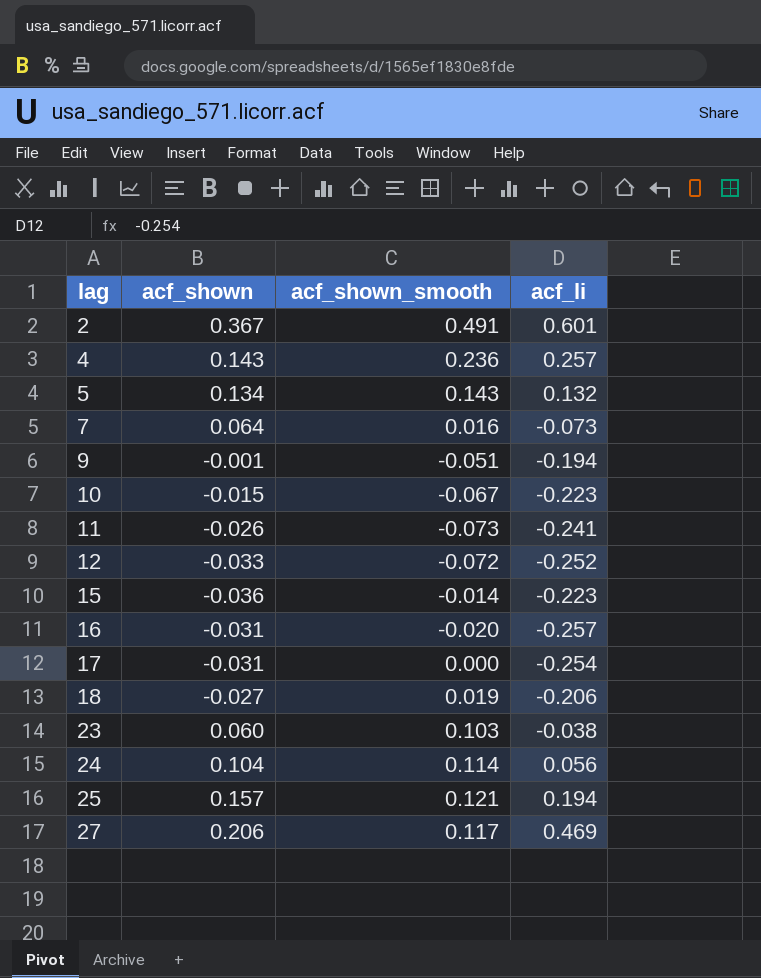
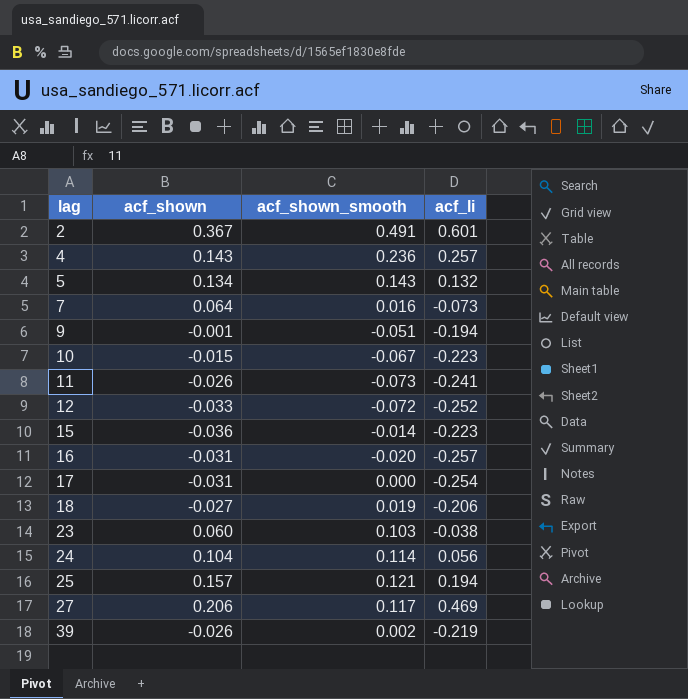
row 39: none -> -0.026 | 0.002 | -0.219

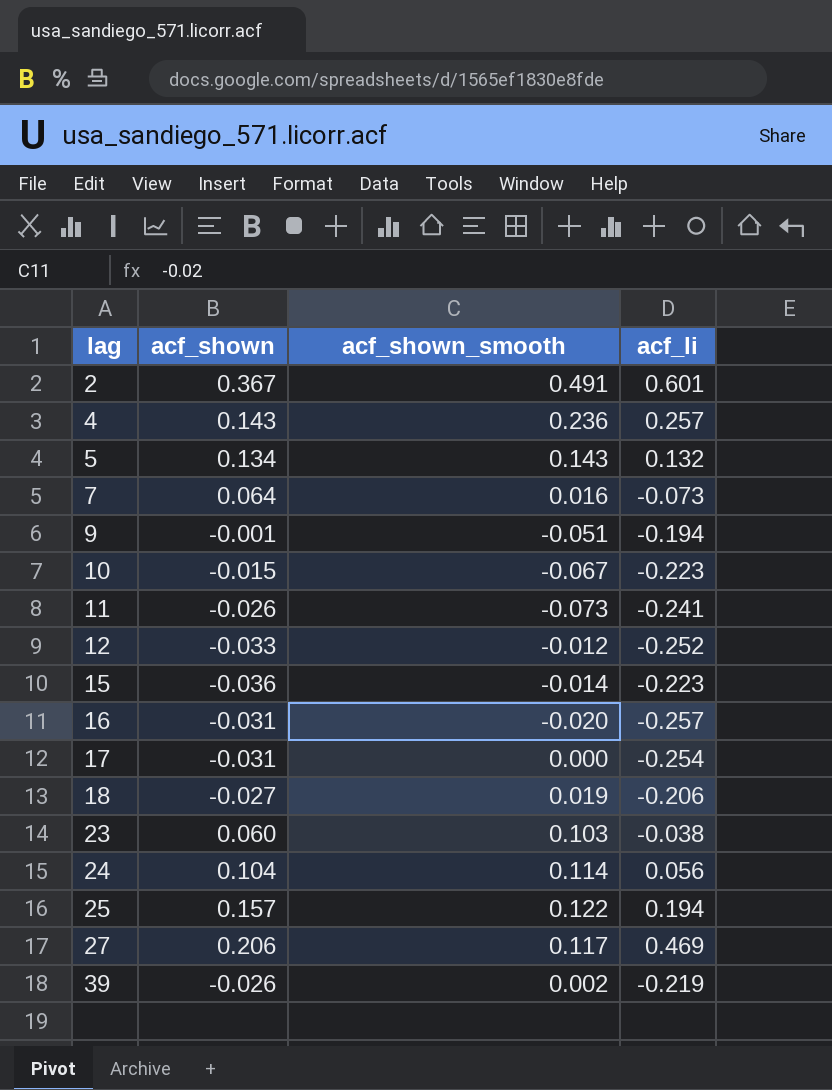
12 | acf_shown_smooth: -0.072 -> -0.012
25 | acf_shown_smooth: 0.121 -> 0.122

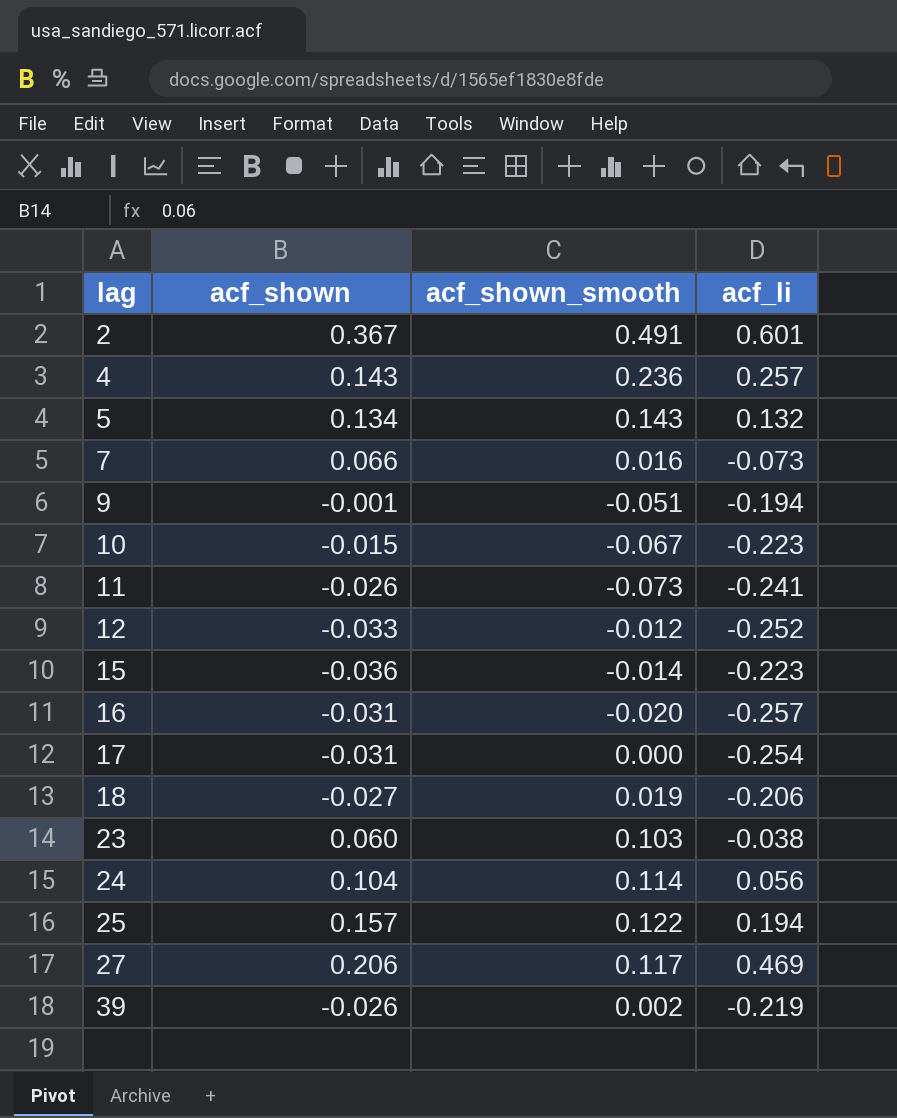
7 | acf_shown: 0.064 -> 0.066

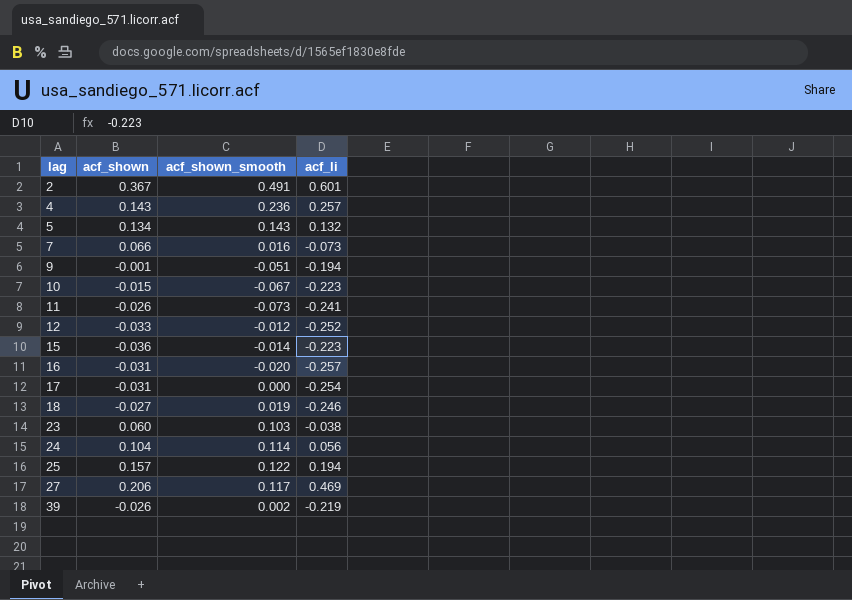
18 | acf_li: -0.206 -> -0.246

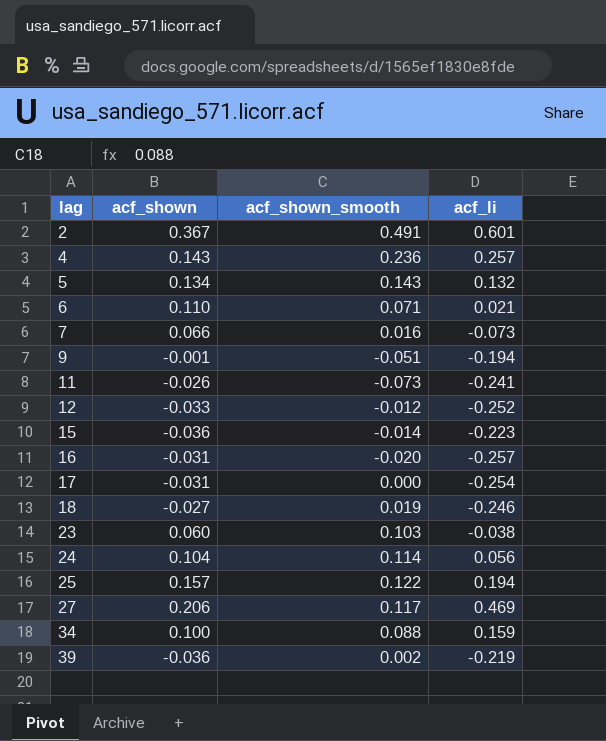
row 10: -0.015 | -0.067 | -0.223 -> none
row 6: none -> 0.110 | 0.071 | 0.021
row 34: none -> 0.100 | 0.088 | 0.159
39 | acf_shown: -0.026 -> -0.036

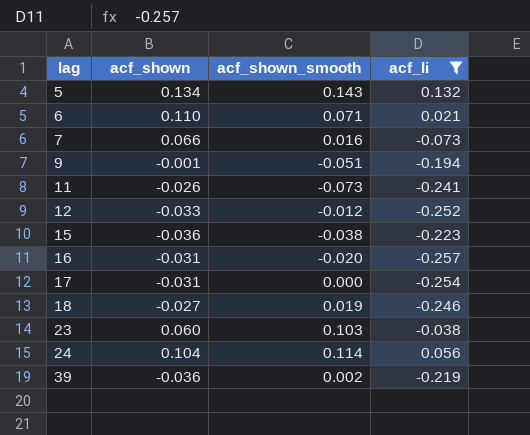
filter: none -> acf_li <= 0.132
15 | acf_shown_smooth: -0.014 -> -0.038

